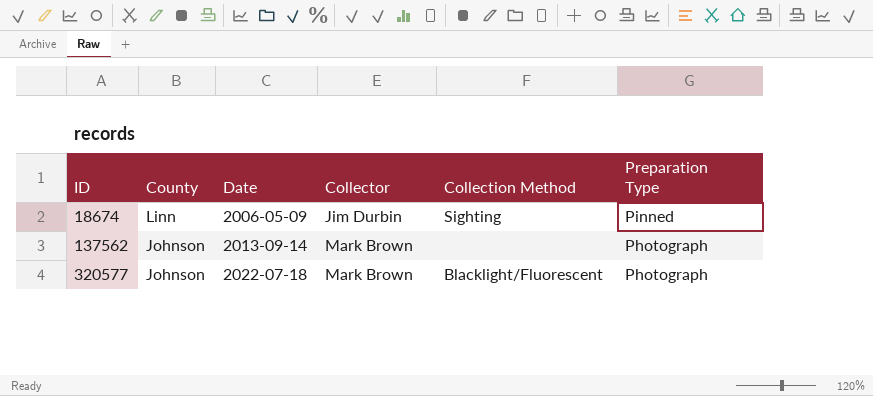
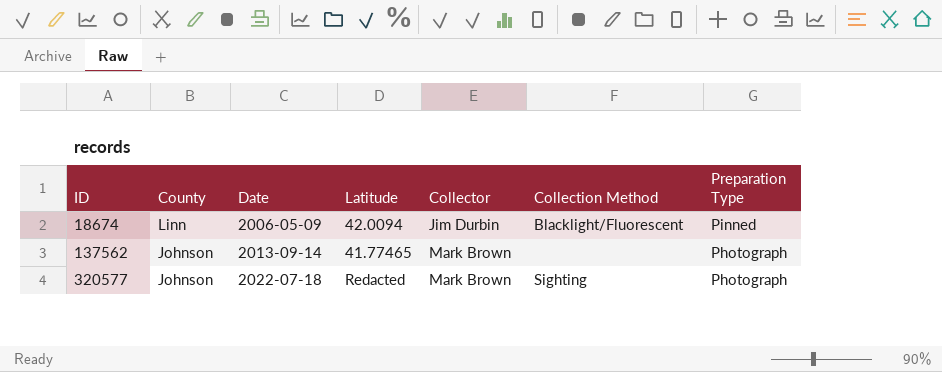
column Latitude | position: none -> 4
18674 | Collection Method: Sighting -> Blacklight/Fluorescent
320577 | Collection Method: Blacklight/Fluorescent -> Sighting

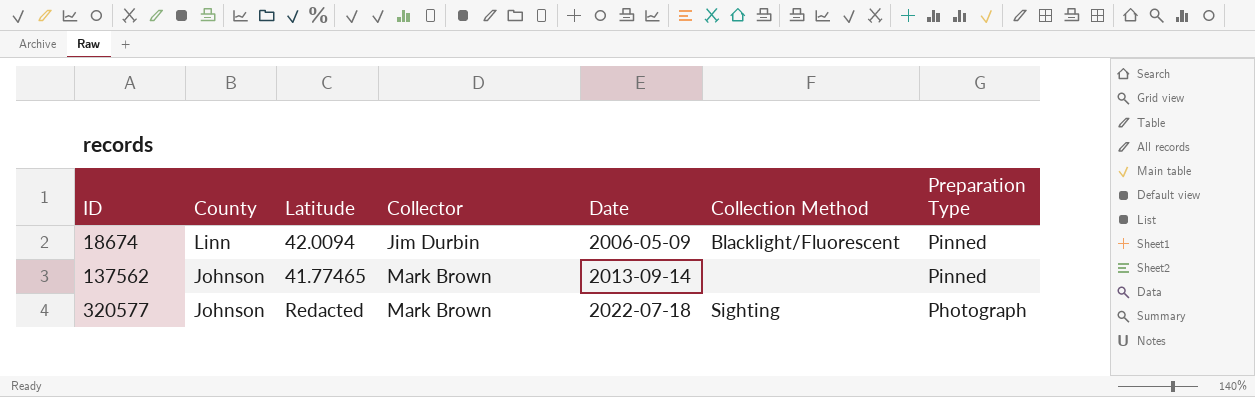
column Date | position: 3 -> 5
137562 | Preparation Type: Photograph -> Pinned

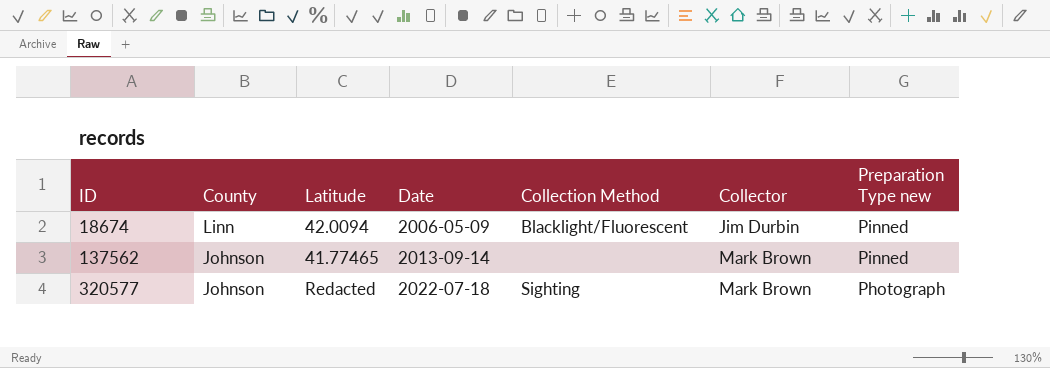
column Collector | position: 4 -> 6
column name: Preparation Type -> Preparation Type new

